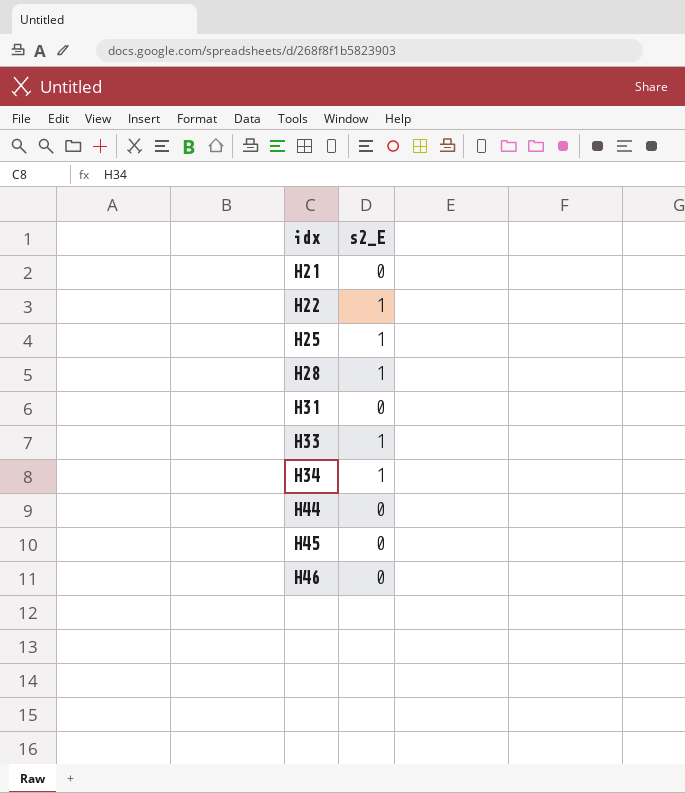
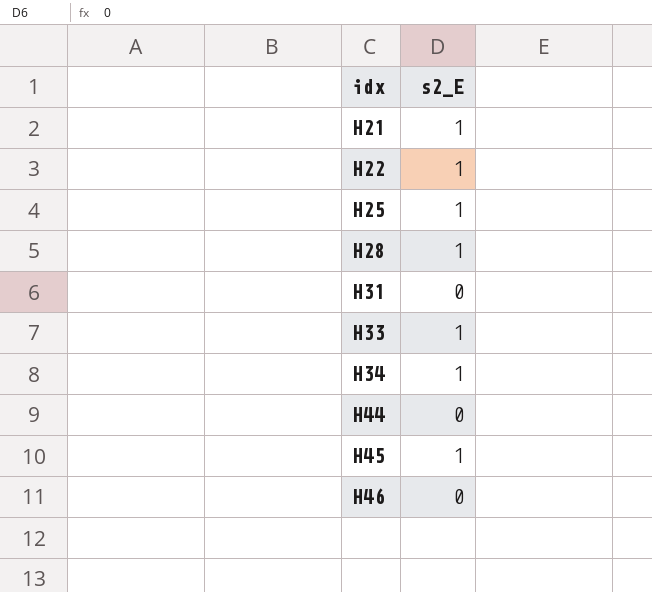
H21 | s2_E: 0 -> 1
H45 | s2_E: 0 -> 1

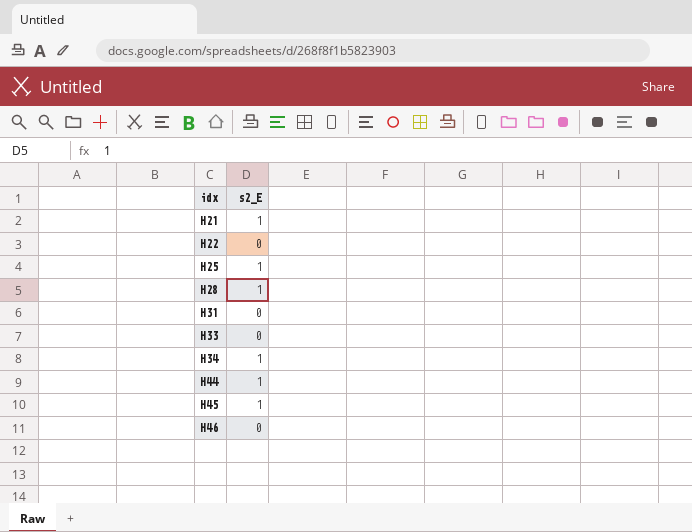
H22 | s2_E: 1 -> 0
H33 | s2_E: 1 -> 0
H44 | s2_E: 0 -> 1

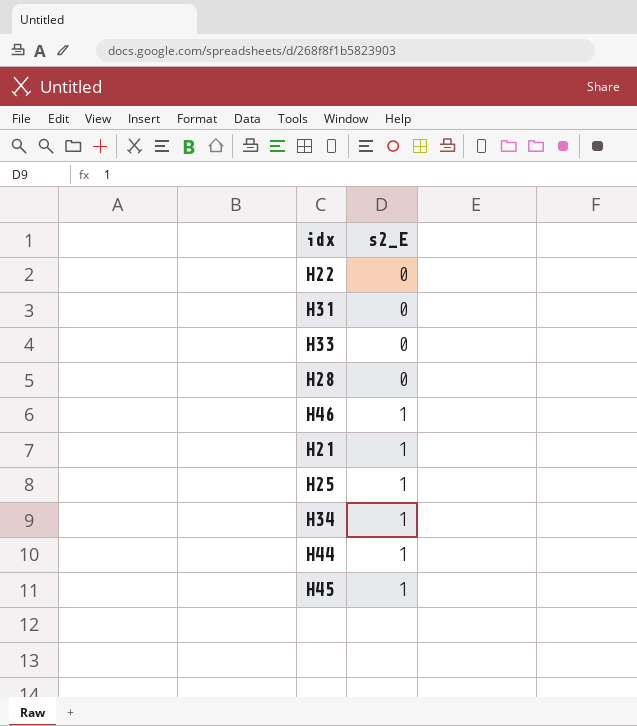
row order: idx ascending -> s2_E ascending
H28 | s2_E: 1 -> 0
H46 | s2_E: 0 -> 1

